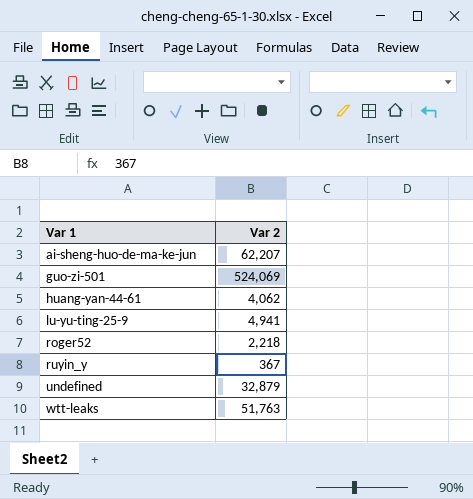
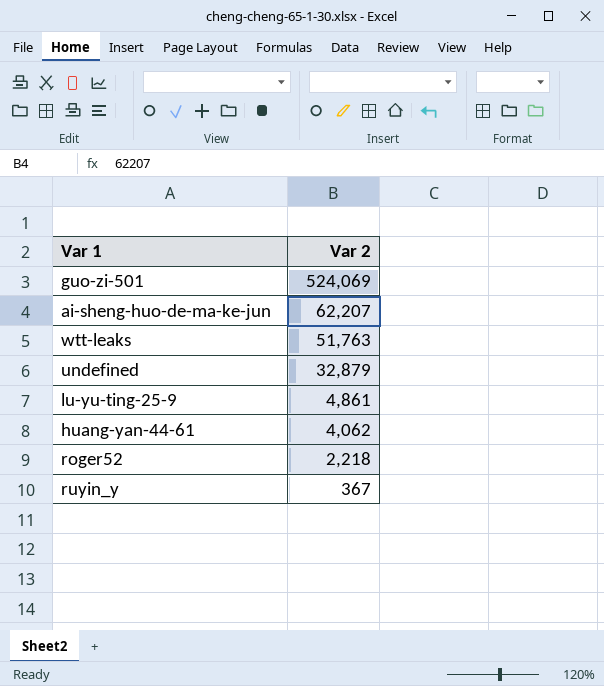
row order: Var 1 ascending -> Var 2 descending
lu-yu-ting-25-9 | Var 2: 4,941 -> 4,861

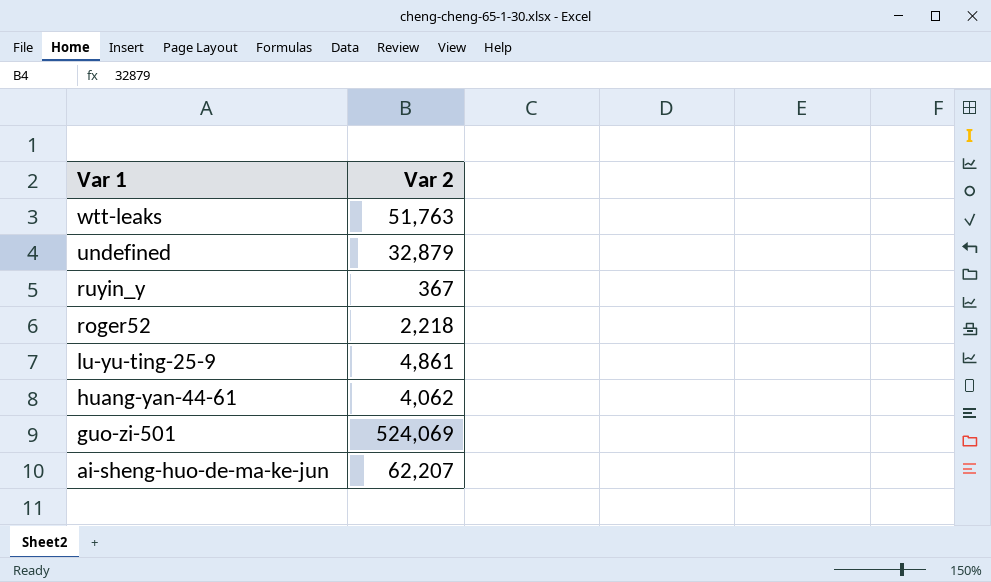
row order: Var 2 descending -> Var 1 descending

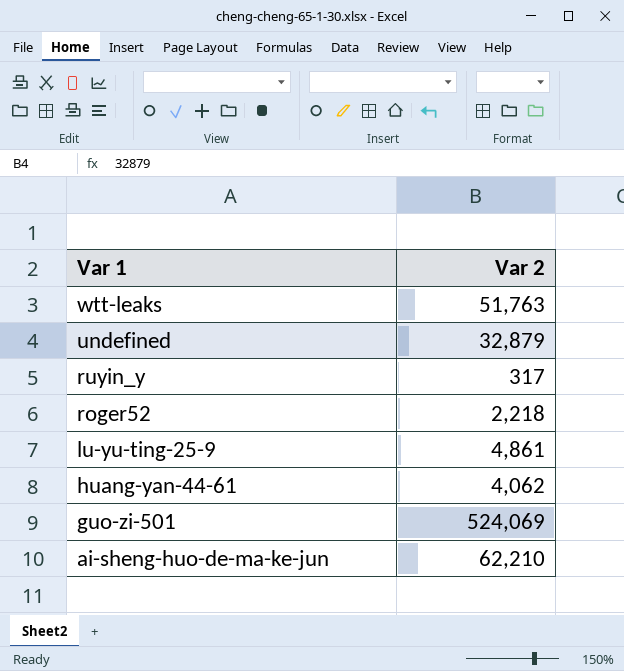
ruyin_y | Var 2: 367 -> 317
ai-sheng-huo-de-ma-ke-jun | Var 2: 62,207 -> 62,210

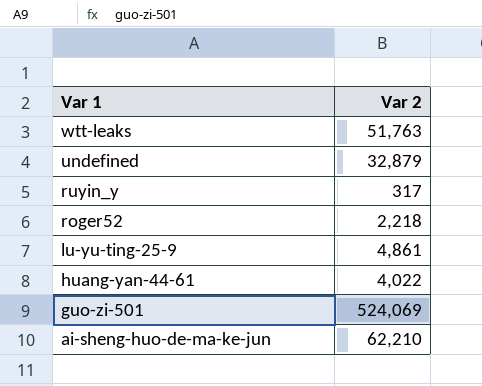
huang-yan-44-61 | Var 2: 4,062 -> 4,022

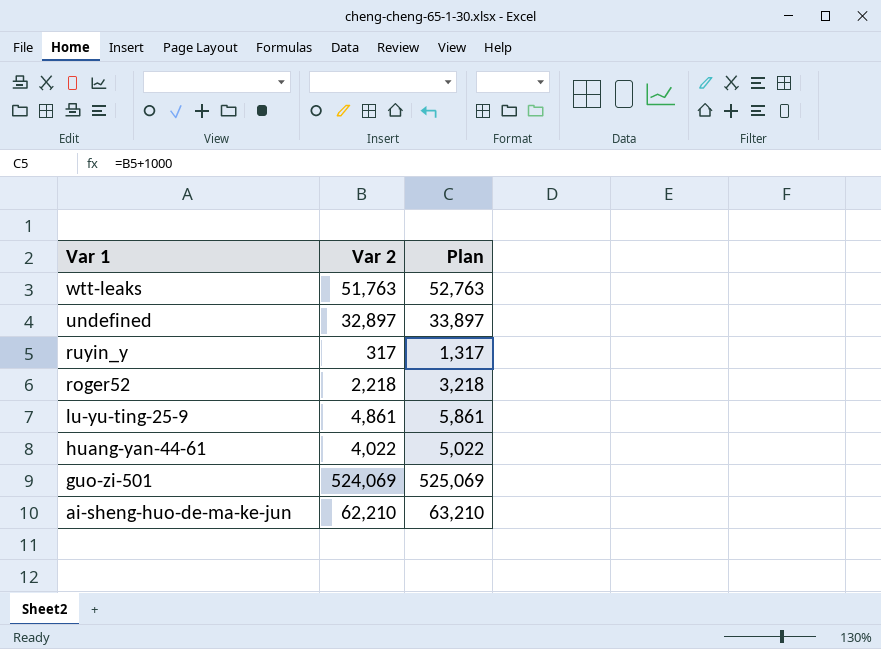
column Plan | formula: none -> [Var 2] + 1000
undefined | Var 2: 32,879 -> 32,897

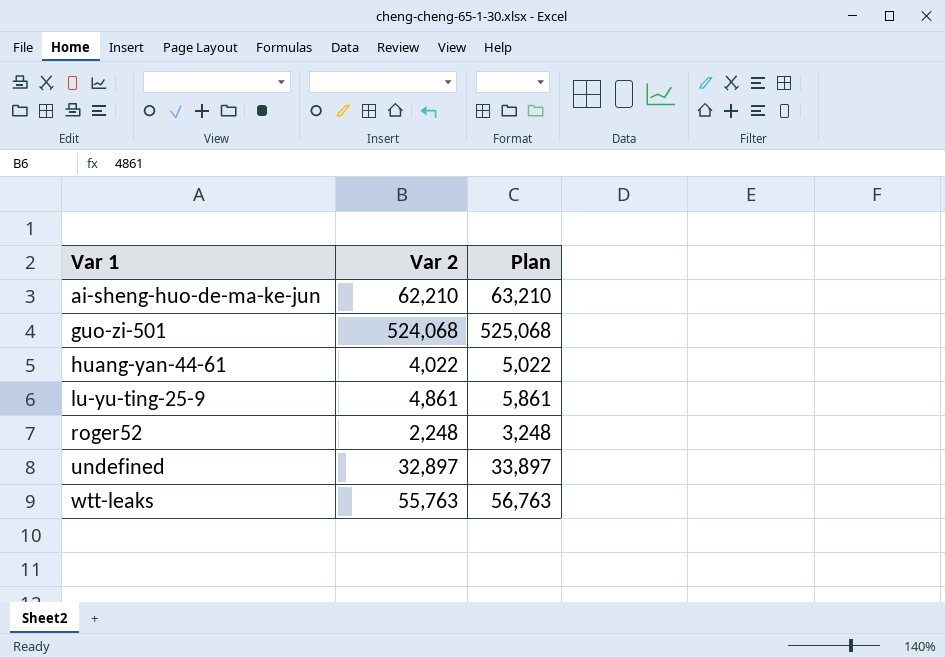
row order: Var 1 descending -> Var 1 ascending
row ruyin_y: 317 | 1,317 -> none
guo-zi-501 | Var 2: 524,069 -> 524,068
guo-zi-501 | Plan: 525,069 -> 525,068
roger52 | Var 2: 2,218 -> 2,248
roger52 | Plan: 3,218 -> 3,248
wtt-leaks | Var 2: 51,763 -> 55,763
wtt-leaks | Plan: 52,763 -> 56,763

